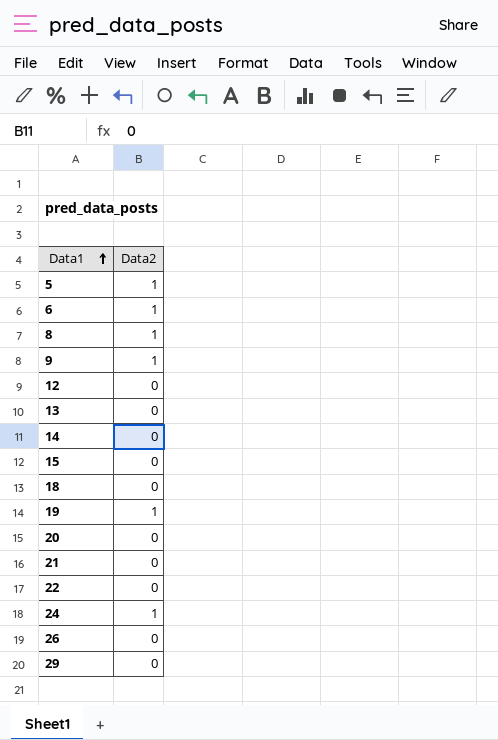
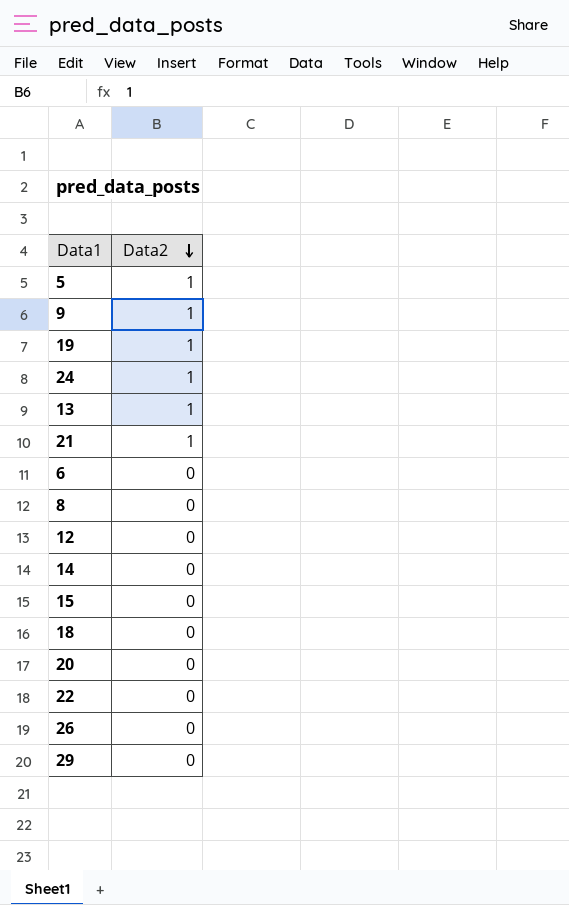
row order: Data1 ascending -> Data2 descending
13 | Data2: 0 -> 1
21 | Data2: 0 -> 1
6 | Data2: 1 -> 0
8 | Data2: 1 -> 0

